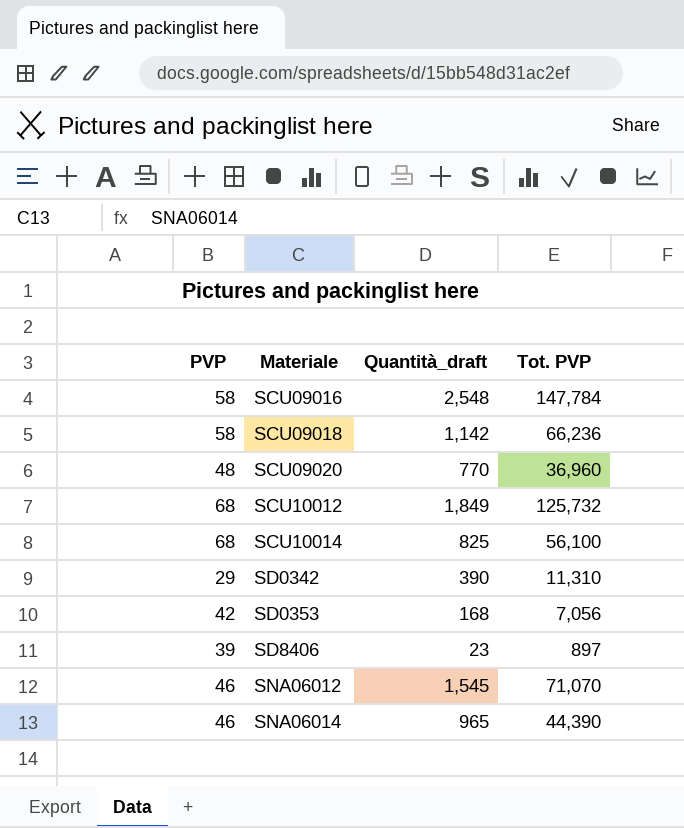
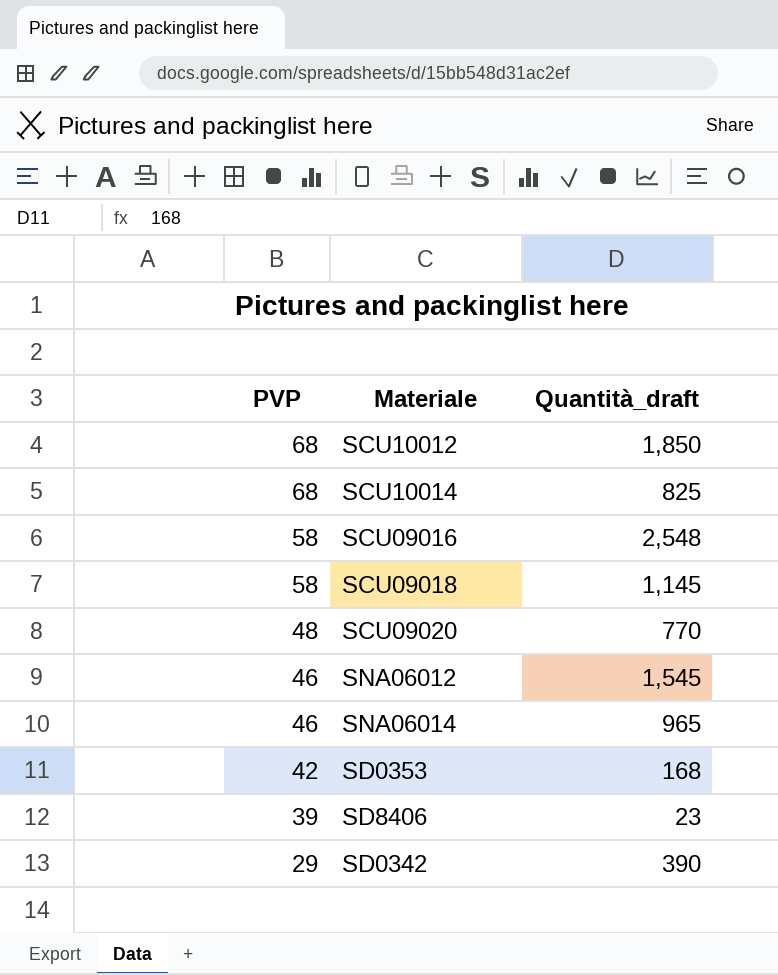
row order: Materiale ascending -> PVP descending
column Tot. PVP | formula: [PVP] * [Quantità_draft] -> none
SCU10012 | Quantità_draft: 1,849 -> 1,850
SCU09018 | Quantità_draft: 1,142 -> 1,145

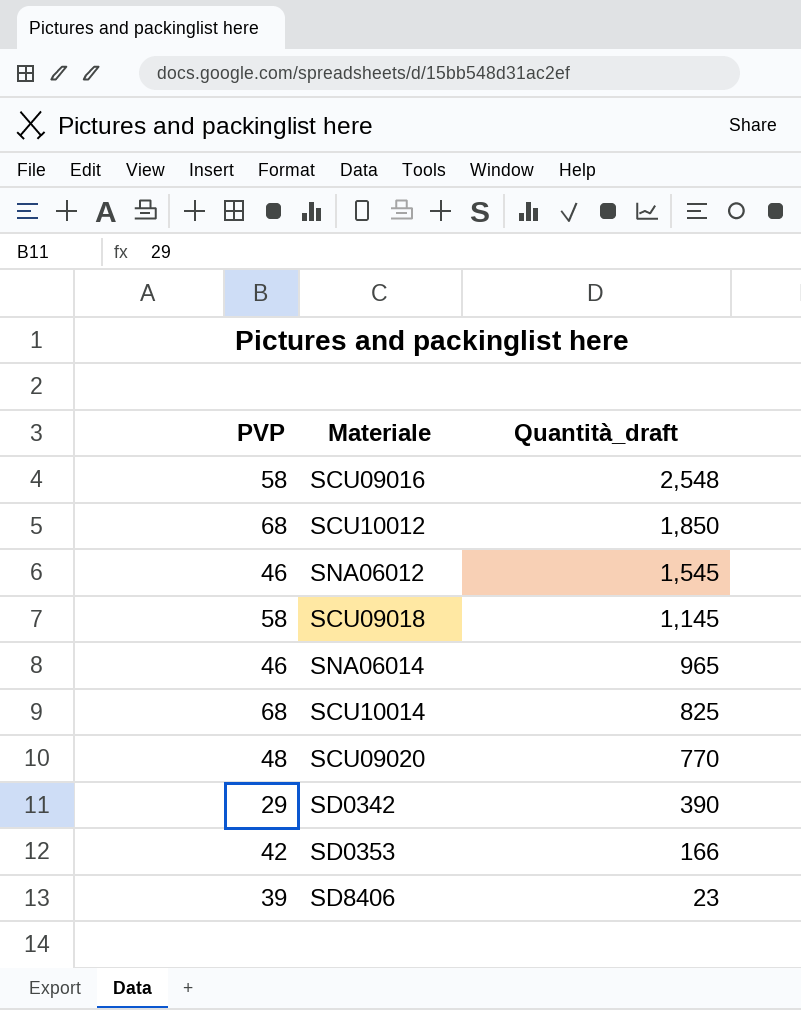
row order: PVP descending -> Quantità_draft descending
SD0353 | Quantità_draft: 168 -> 166

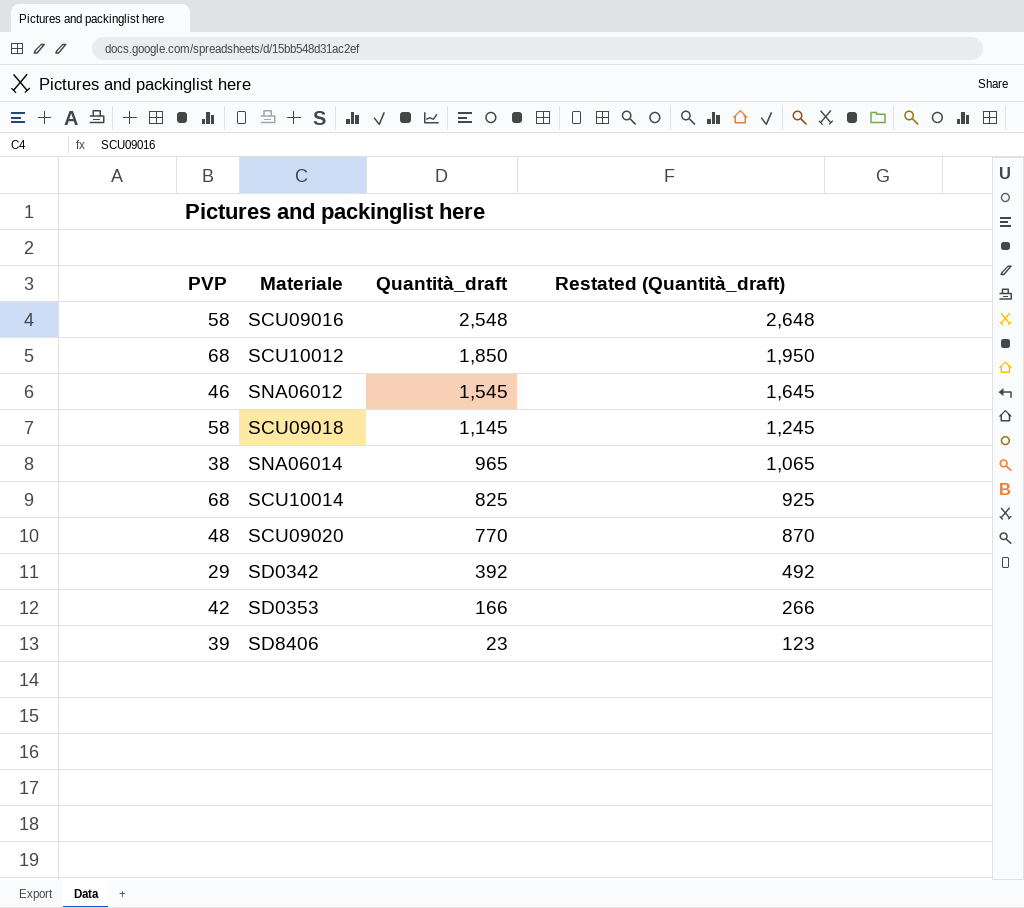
column Restated (Quantità_draft) | formula: none -> [Quantità_draft] + 100
SNA06014 | PVP: 46 -> 38
SD0342 | Quantità_draft: 390 -> 392

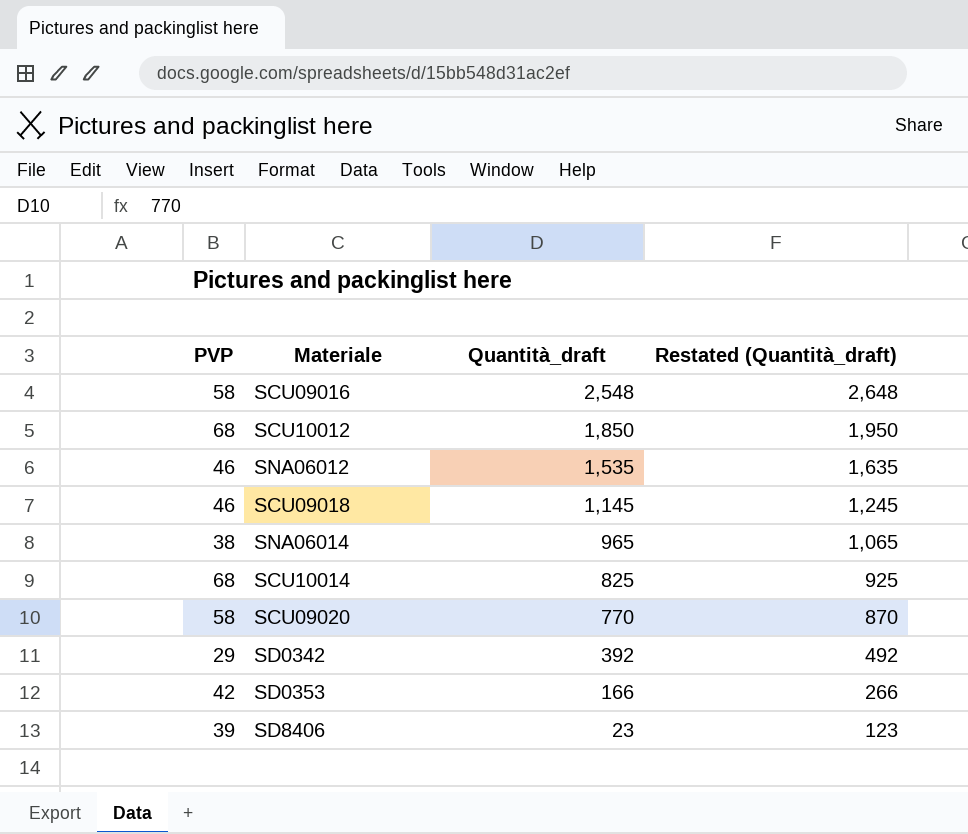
SNA06012 | Quantità_draft: 1,545 -> 1,535
SNA06012 | Restated (Quantità_draft): 1,645 -> 1,635
SCU09018 | PVP: 58 -> 46
SCU09020 | PVP: 48 -> 58

